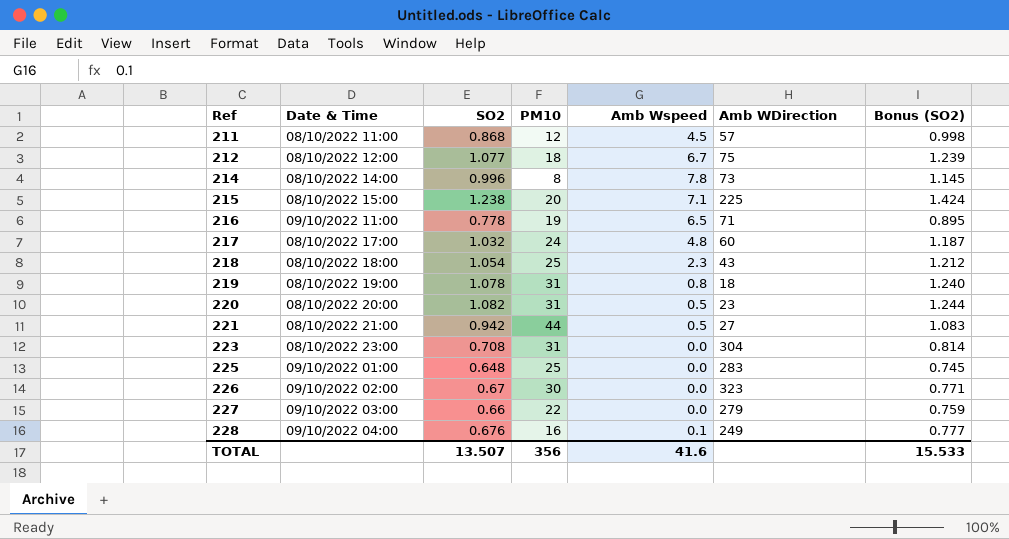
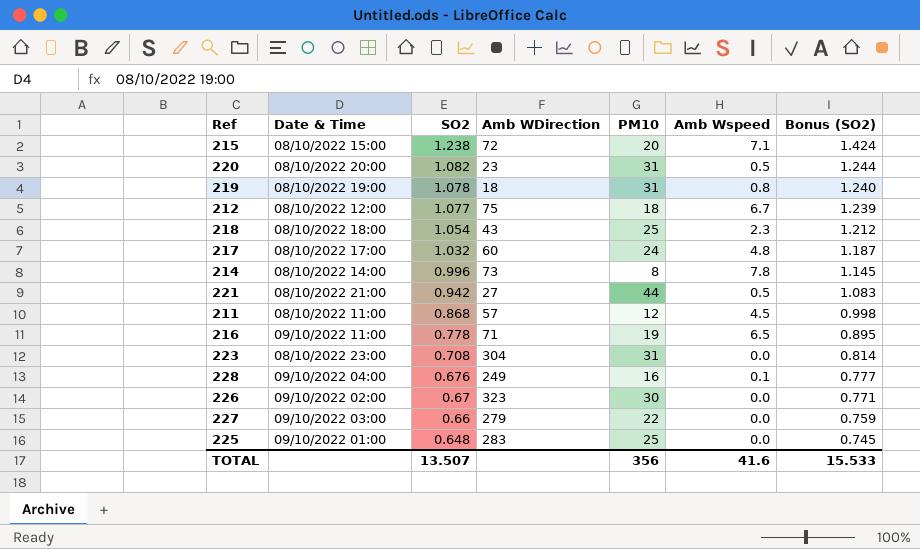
row order: Ref ascending -> SO2 descending
column Amb WDirection | position: 6 -> 4
215 | Amb WDirection: 225 -> 72

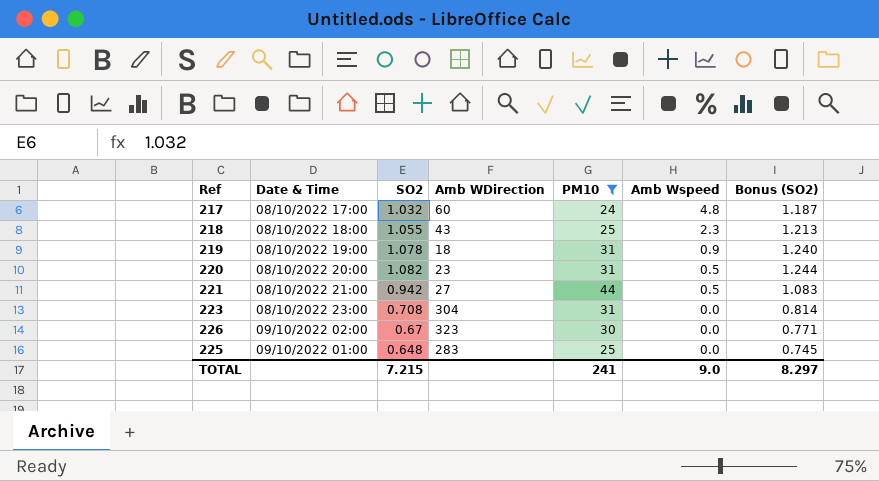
filter: none -> PM10 >= 24
row order: SO2 descending -> Amb Wspeed descending
218 | SO2: 1.054 -> 1.055
218 | Bonus (SO2): 1.212 -> 1.213
219 | Amb Wspeed: 0.8 -> 0.9
TOTAL | SO2: 13.507 -> 7.215
TOTAL | PM10: 356 -> 241
TOTAL | Amb Wspeed: 41.6 -> 9.0
TOTAL | Bonus (SO2): 15.533 -> 8.297

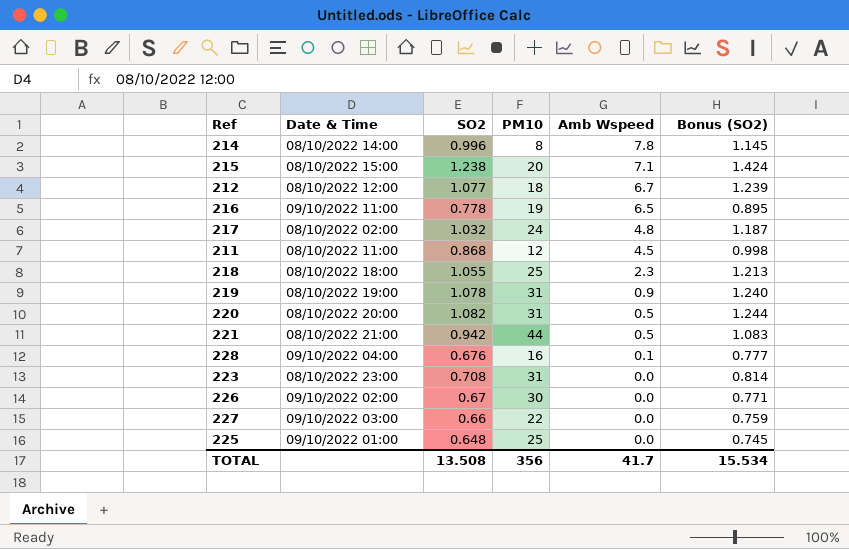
filter: PM10 >= 24 -> none
column Amb WDirection | position: 4 -> none
217 | Date & Time: 08/10/2022 17:00 -> 08/10/2022 02:00
TOTAL | SO2: 7.215 -> 13.508
TOTAL | PM10: 241 -> 356
TOTAL | Amb Wspeed: 9.0 -> 41.7
TOTAL | Bonus (SO2): 8.297 -> 15.534

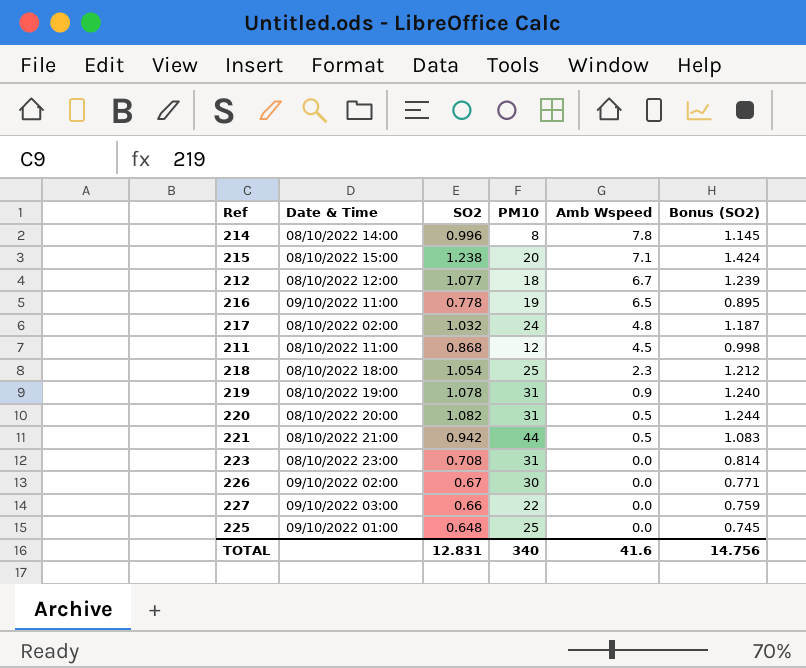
row 228: 09/10/2022 04:00 | 0.676 | 16 | 0.1 | 0.777 -> none
218 | SO2: 1.055 -> 1.054
218 | Bonus (SO2): 1.213 -> 1.212
TOTAL | SO2: 13.508 -> 12.831
TOTAL | PM10: 356 -> 340
TOTAL | Amb Wspeed: 41.7 -> 41.6
TOTAL | Bonus (SO2): 15.534 -> 14.756

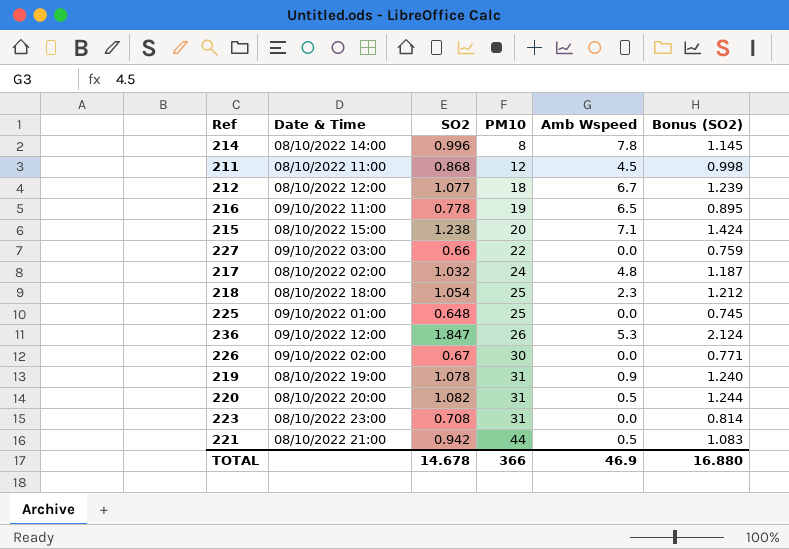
row order: Amb Wspeed descending -> PM10 ascending
row 236: none -> 09/10/2022 12:00 | 1.847 | 26 | 5.3 | 2.124
TOTAL | SO2: 12.831 -> 14.678
TOTAL | PM10: 340 -> 366
TOTAL | Amb Wspeed: 41.6 -> 46.9
TOTAL | Bonus (SO2): 14.756 -> 16.880

